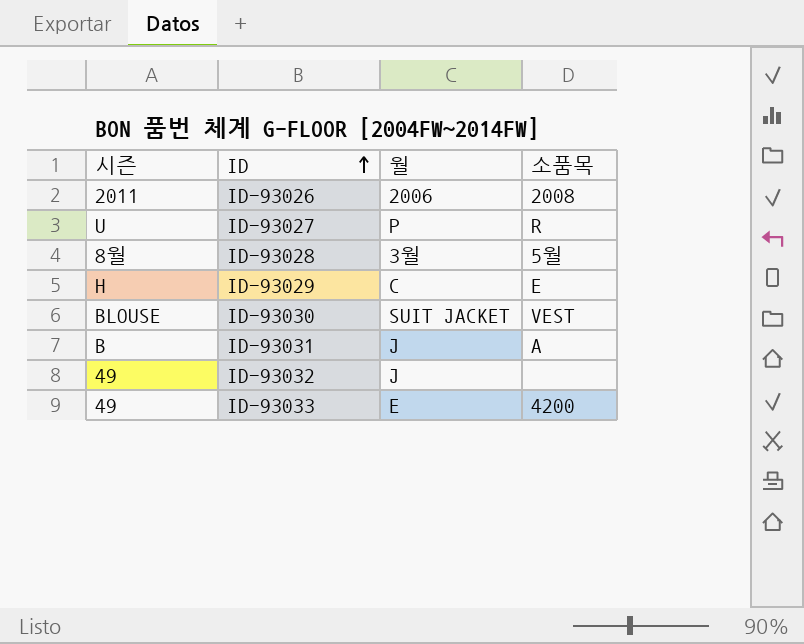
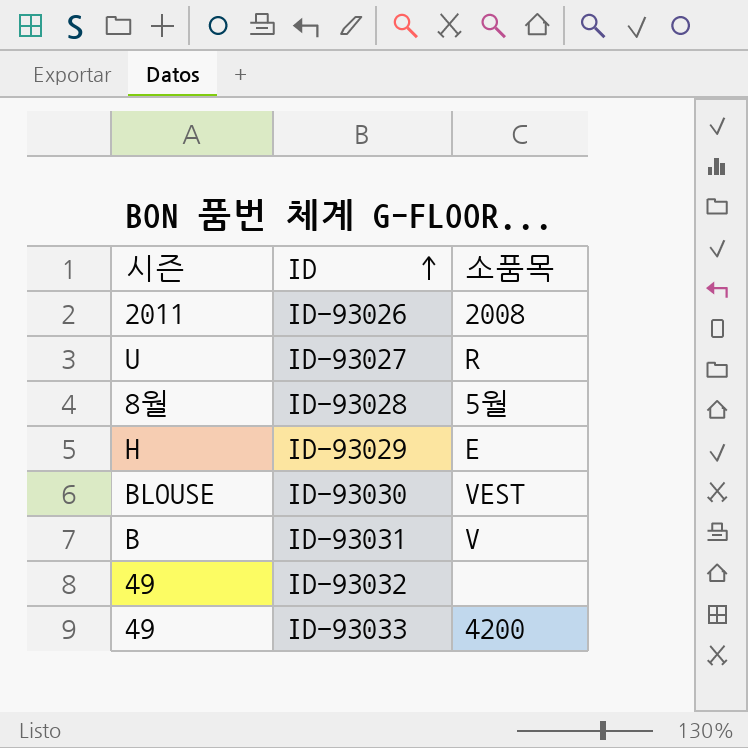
column 월 | position: 3 -> none
ID-93031 | 소품목: A -> V

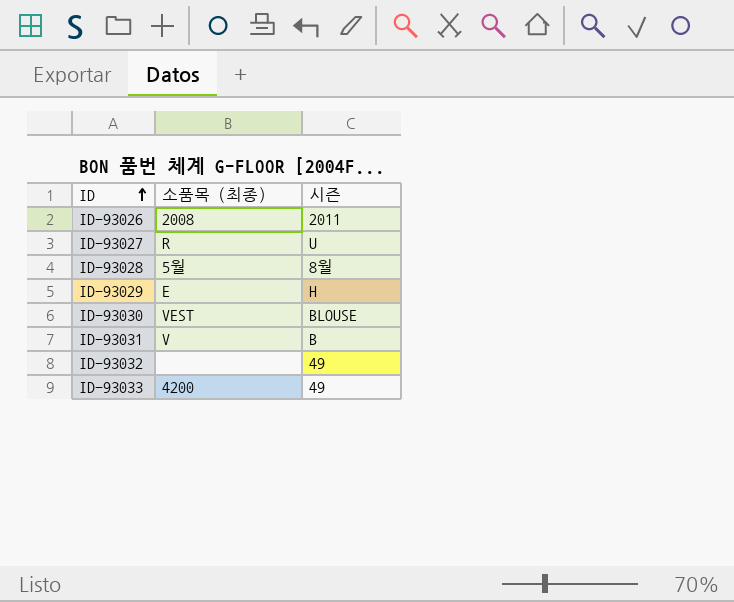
column name: 소품목 -> 소품목 (최종)
column 시즌 | position: 1 -> 3

